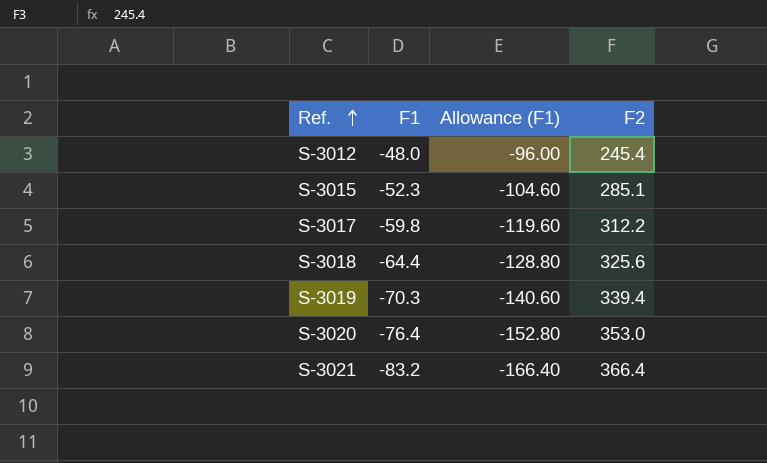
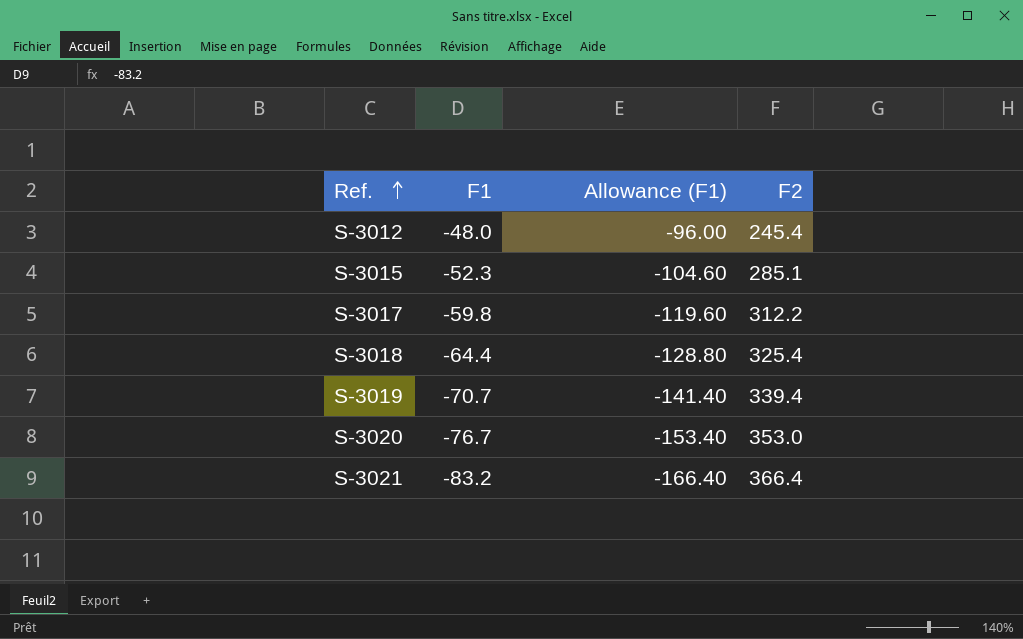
S-3018 | F2: 325.6 -> 325.4
S-3019 | F1: -70.3 -> -70.7
S-3019 | Allowance (F1): -140.60 -> -141.40
S-3020 | F1: -76.4 -> -76.7
S-3020 | Allowance (F1): -152.80 -> -153.40

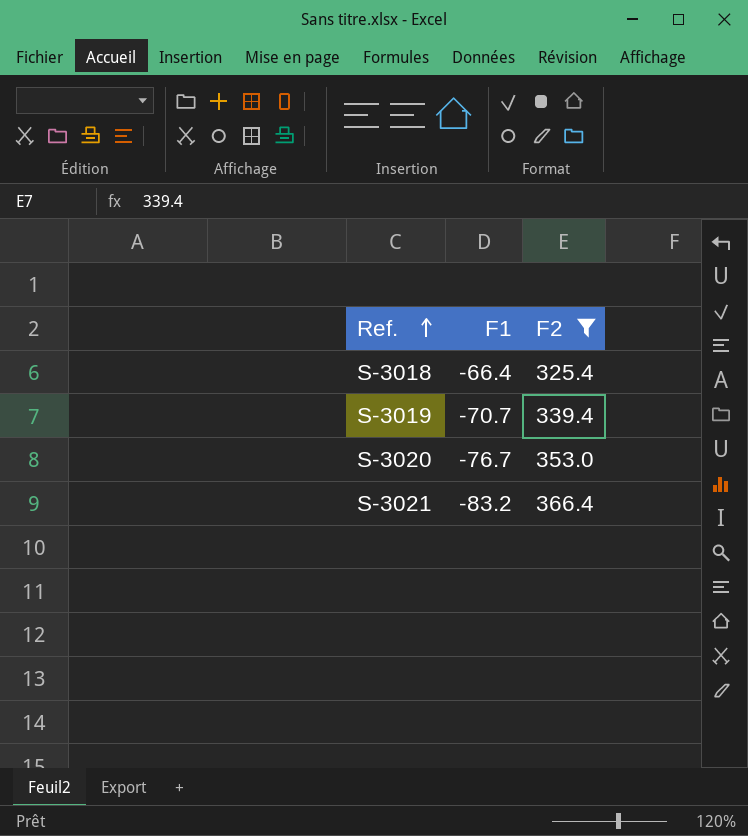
filter: none -> F2 >= 325.4
column Allowance (F1) | formula: [F1] * 2 -> none
S-3018 | F1: -64.4 -> -66.4

